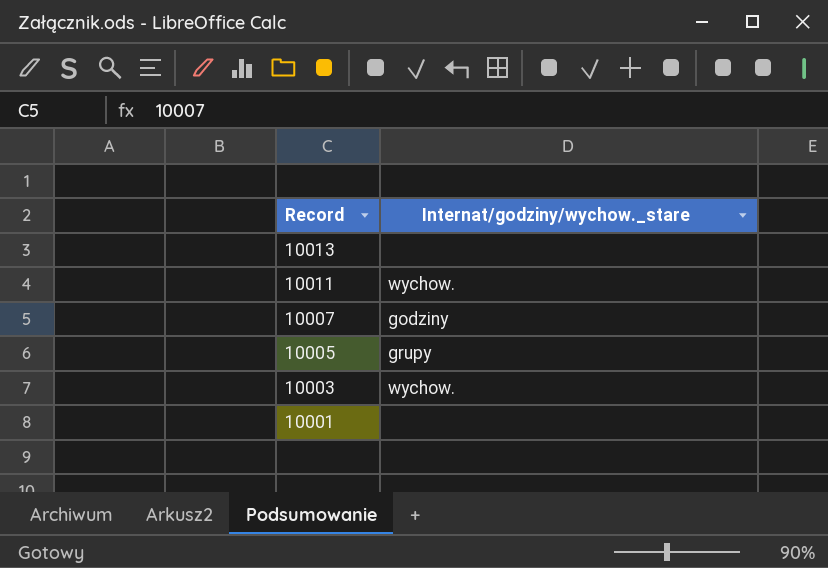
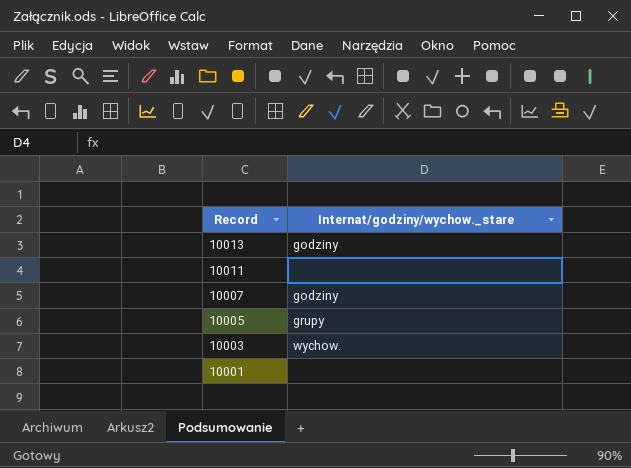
10013 | Internat/godziny/wychow._stare: none -> godziny
10011 | Internat/godziny/wychow._stare: wychow. -> none

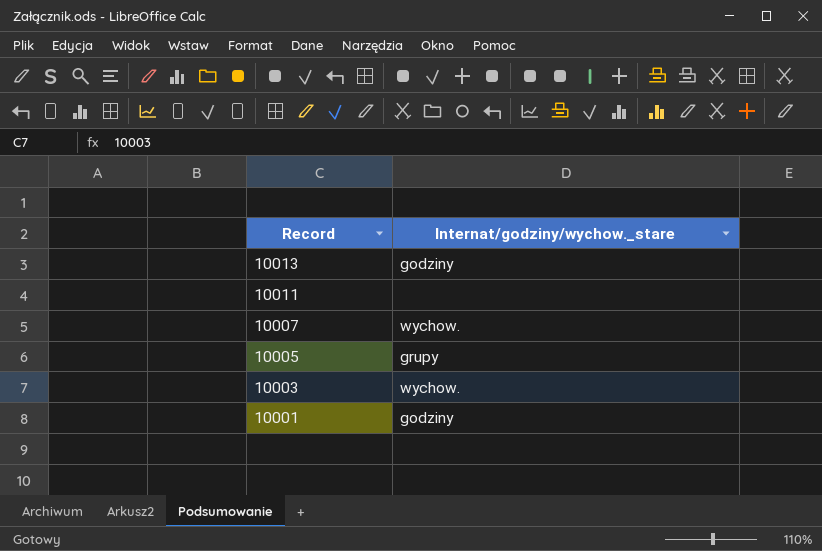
10007 | Internat/godziny/wychow._stare: godziny -> wychow.
10001 | Internat/godziny/wychow._stare: none -> godziny

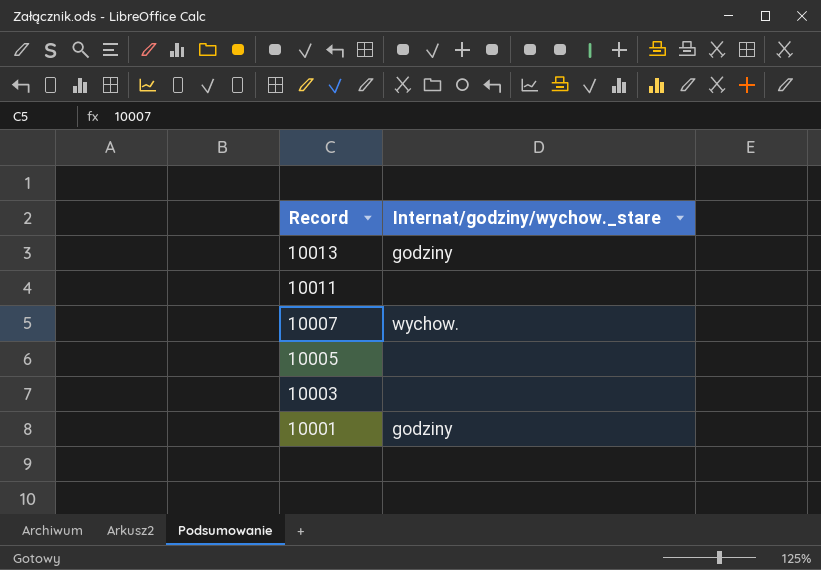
10005 | Internat/godziny/wychow._stare: grupy -> none
10003 | Internat/godziny/wychow._stare: wychow. -> none

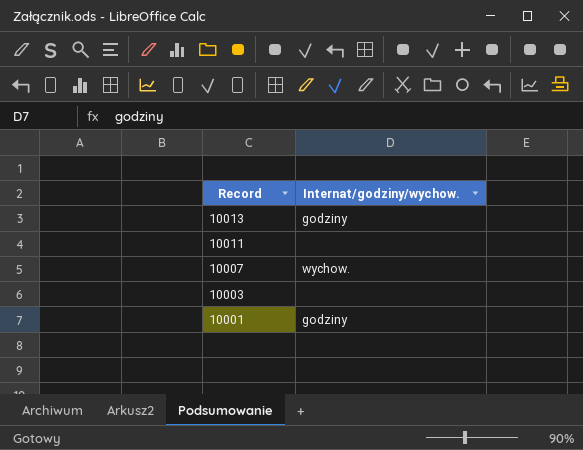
column name: Internat/godziny/wychow._stare -> Internat/godziny/wychow.
row 10005: none -> none

